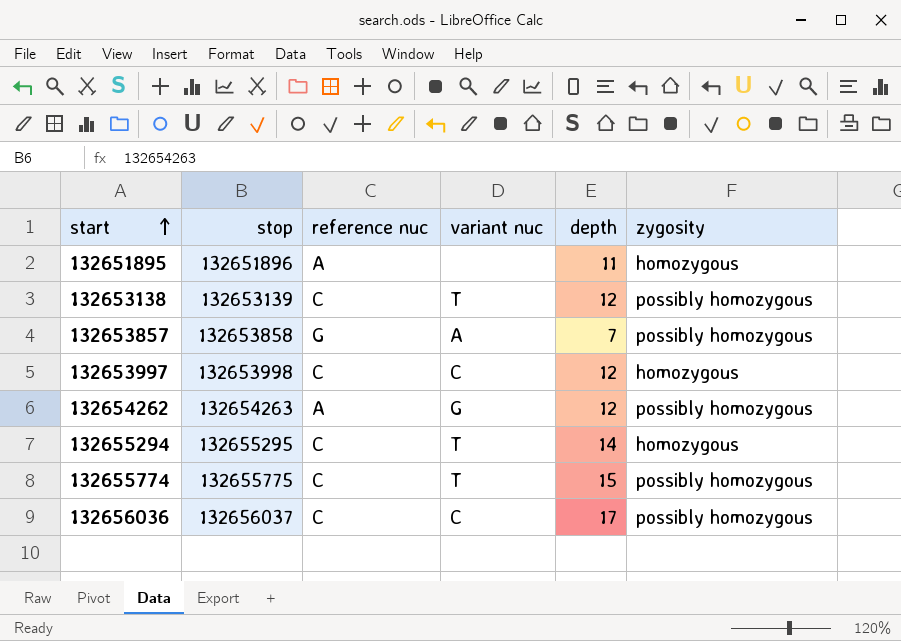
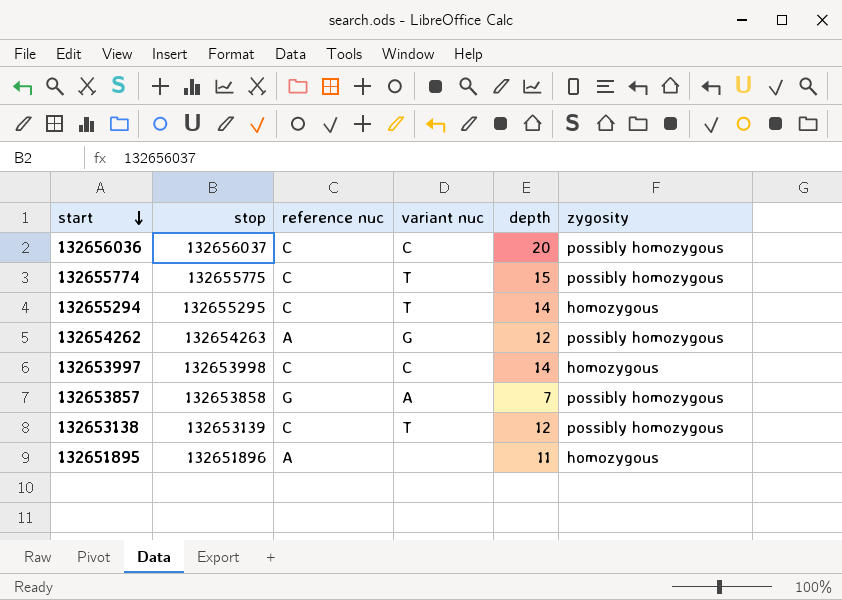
row order: start ascending -> start descending
132656036 | depth: 17 -> 20
132653997 | depth: 12 -> 14

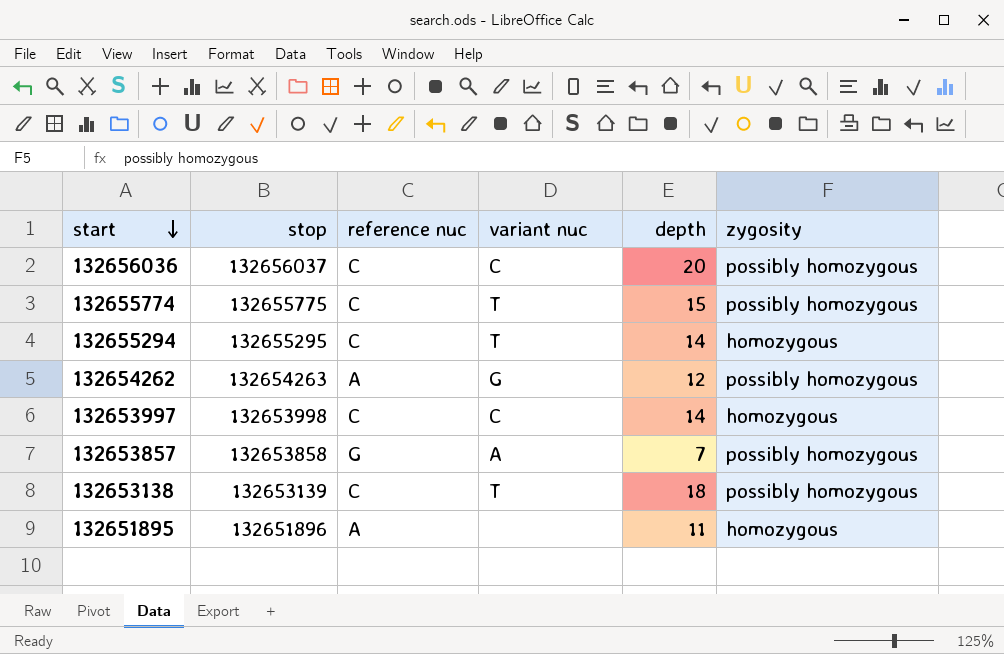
132653138 | depth: 12 -> 18

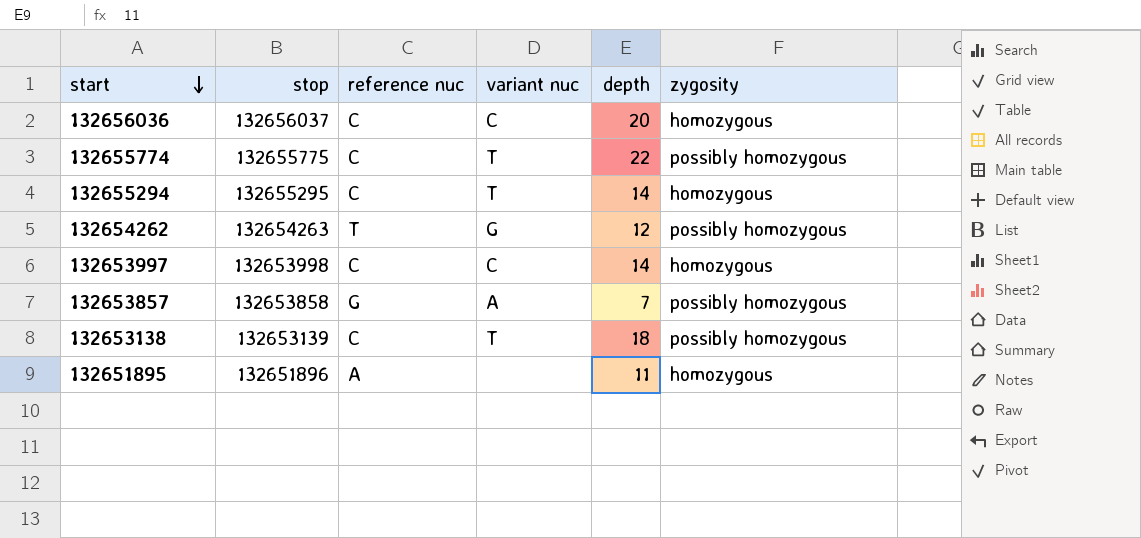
132656036 | zygosity: possibly homozygous -> homozygous
132655774 | depth: 15 -> 22
132654262 | reference nuc: A -> T

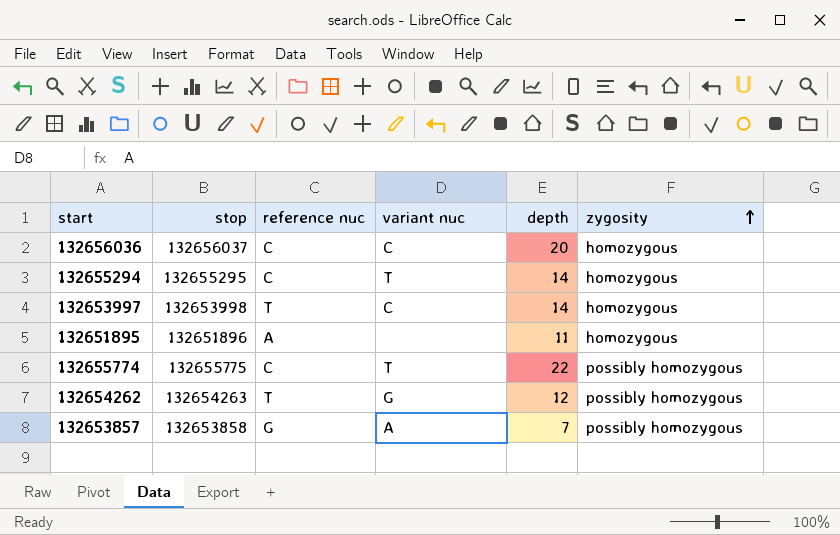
row order: start descending -> zygosity ascending
row 132653138: 132653139 | C | T | 18 | possibly homozygous -> none
132653997 | reference nuc: C -> T

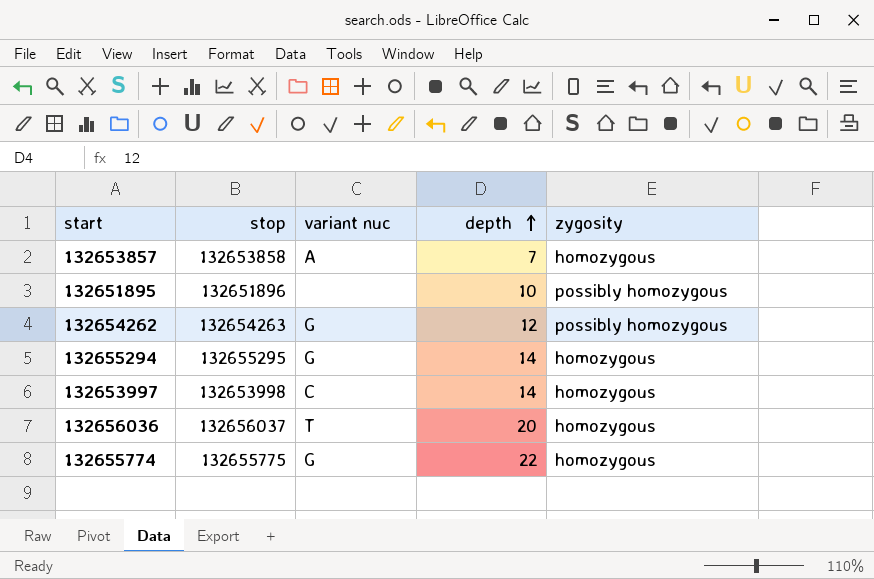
row order: zygosity ascending -> depth ascending
column reference nuc | position: 3 -> none
132653857 | zygosity: possibly homozygous -> homozygous
132651895 | depth: 11 -> 10
132651895 | zygosity: homozygous -> possibly homozygous
132655294 | variant nuc: T -> G
132656036 | variant nuc: C -> T
132655774 | variant nuc: T -> G
132655774 | zygosity: possibly homozygous -> homozygous

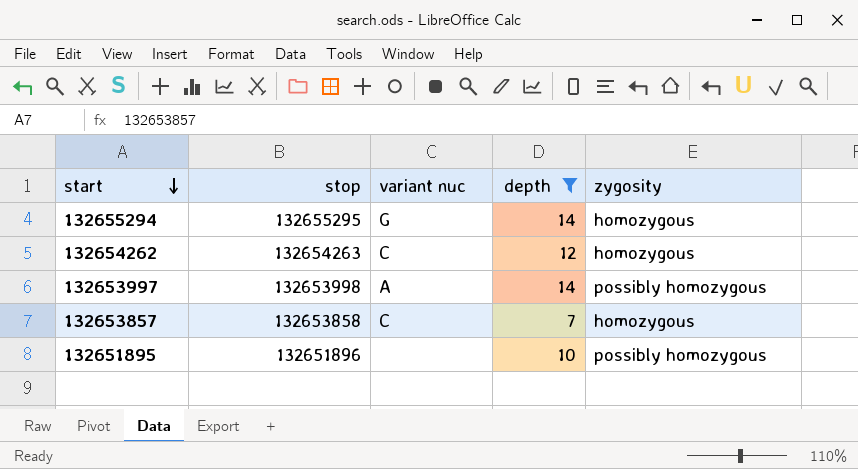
filter: none -> depth <= 14
row order: depth ascending -> start descending
132654262 | variant nuc: G -> C
132654262 | zygosity: possibly homozygous -> homozygous
132653997 | variant nuc: C -> A
132653997 | zygosity: homozygous -> possibly homozygous
132653857 | variant nuc: A -> C

